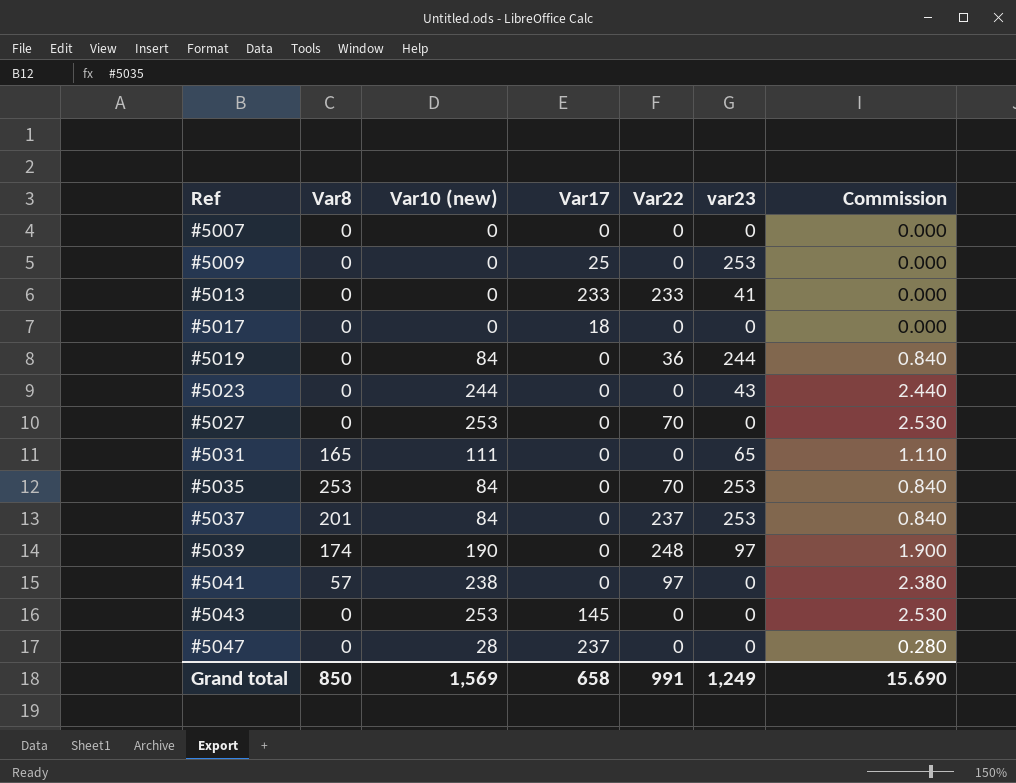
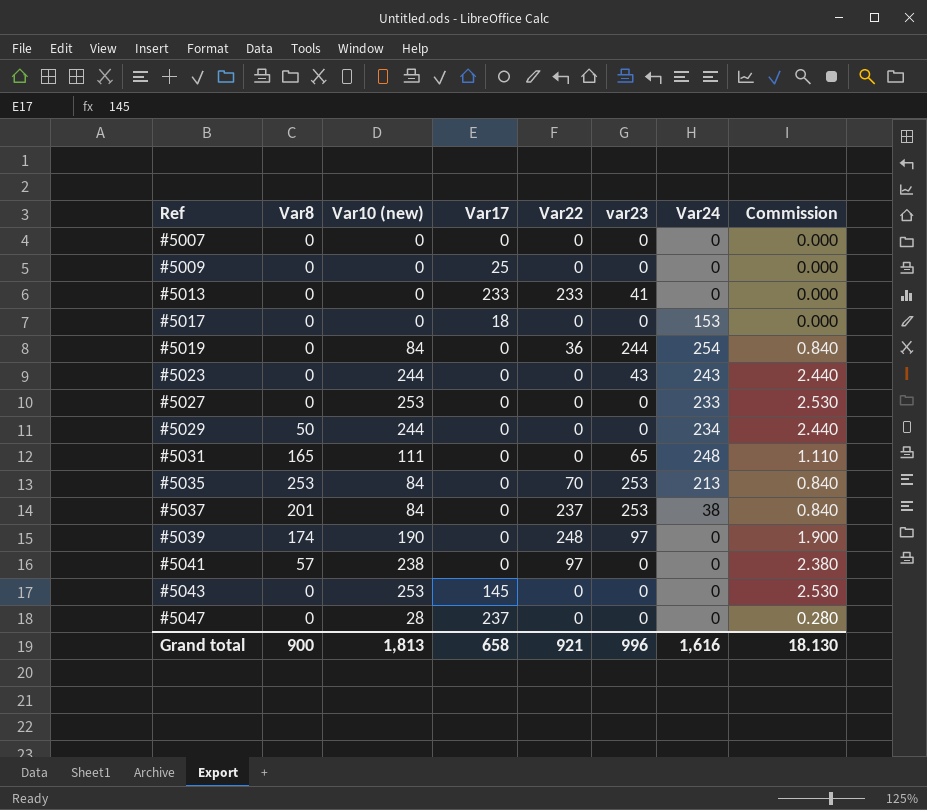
column Var24 | position: none -> 7
#5009 | var23: 253 -> 0
#5027 | Var22: 70 -> 0
row #5029: none -> 50 | 244 | 0 | 0 | 0 | 234 | 2.440
Grand total | Var8: 850 -> 900
Grand total | Var10 (new): 1,569 -> 1,813
Grand total | Var22: 991 -> 921
Grand total | var23: 1,249 -> 996
Grand total | Commission: 15.690 -> 18.130

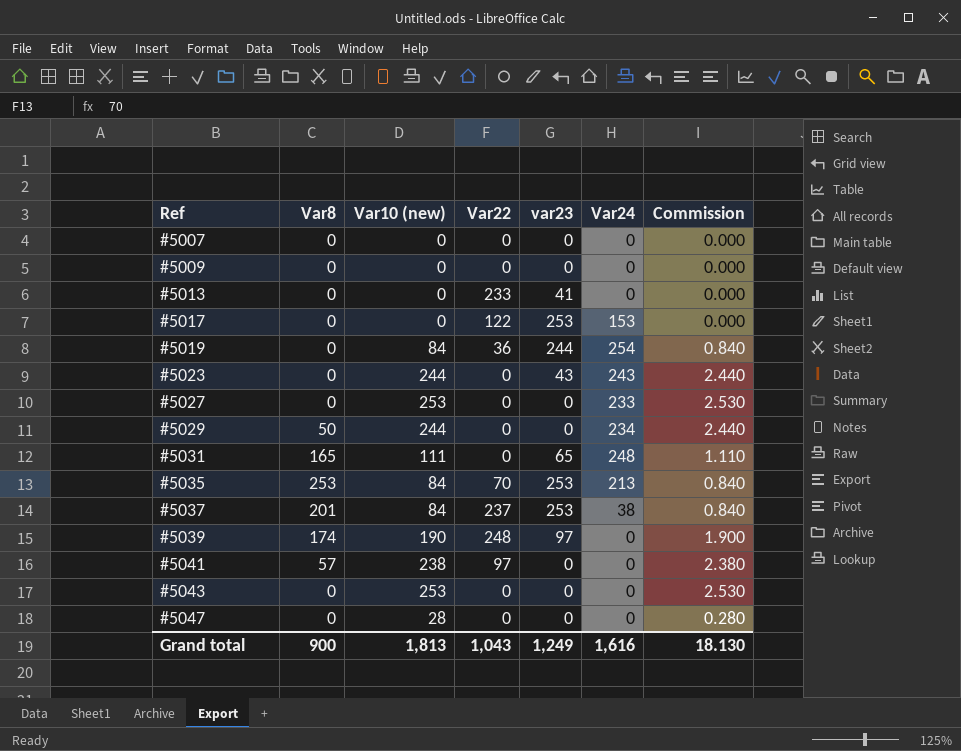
column Var17 | position: 4 -> none
#5017 | Var22: 0 -> 122
#5017 | var23: 0 -> 253
Grand total | Var22: 921 -> 1,043
Grand total | var23: 996 -> 1,249

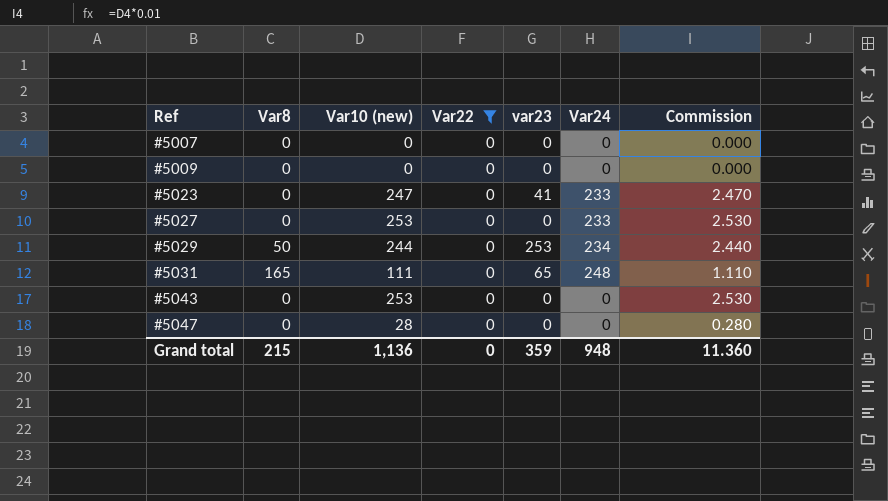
filter: none -> Var22 = 0
#5023 | Var10 (new): 244 -> 247
#5023 | var23: 43 -> 41
#5023 | Var24: 243 -> 233
#5023 | Commission: 2.440 -> 2.470
#5029 | var23: 0 -> 253
Grand total | Var8: 900 -> 215
Grand total | Var10 (new): 1,813 -> 1,136
Grand total | Var22: 1,043 -> 0
Grand total | var23: 1,249 -> 359
Grand total | Var24: 1,616 -> 948
Grand total | Commission: 18.130 -> 11.360

